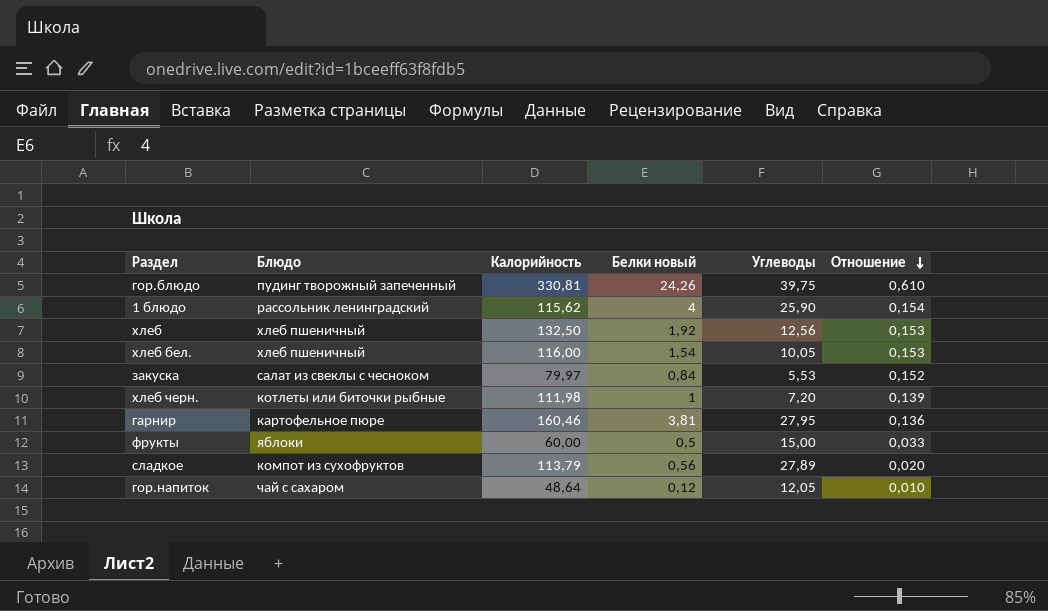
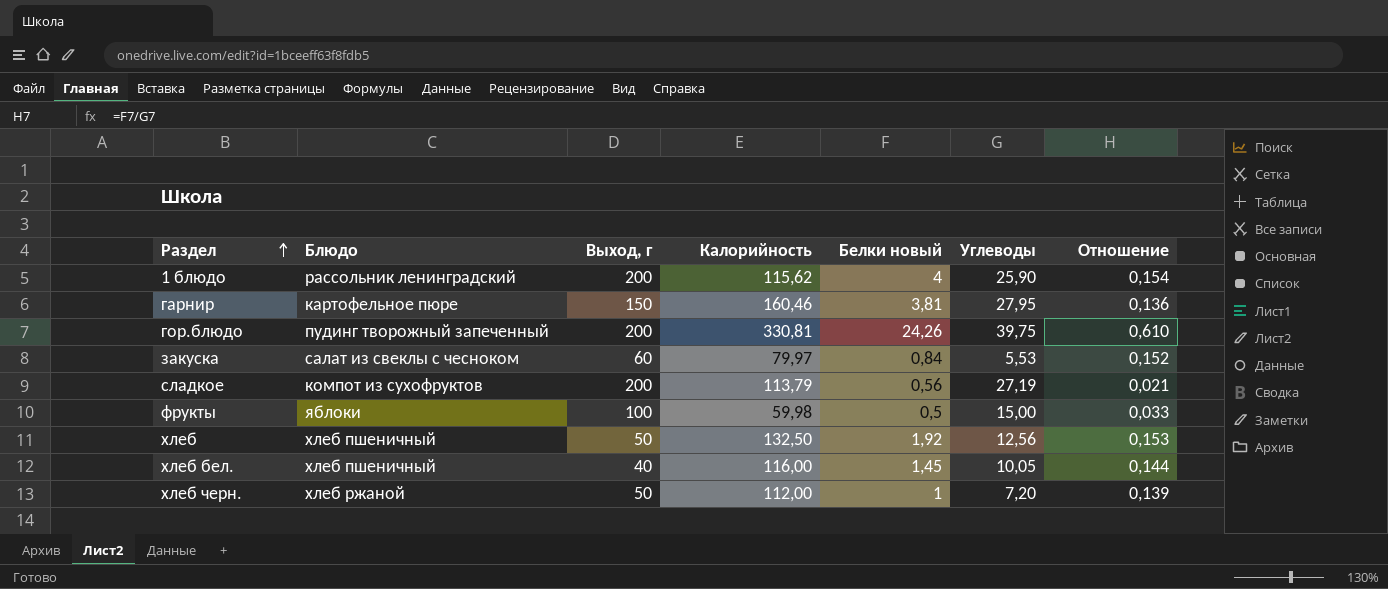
row order: Отношение descending -> Раздел ascending
column Выход, г | position: none -> 3
row гор.напиток: чай с сахаром | 48,64 | 0,12 | 12,05 | 0,010 -> none
сладкое | Углеводы: 27,89 -> 27,19
сладкое | Отношение: 0,020 -> 0,021
фрукты | Калорийность: 60,00 -> 59,98
хлеб бел. | Белки новый: 1,54 -> 1,45
хлеб бел. | Отношение: 0,153 -> 0,144
хлеб черн. | Блюдо: котлеты или биточки рыбные -> хлеб ржаной
хлеб черн. | Калорийность: 111,98 -> 112,00

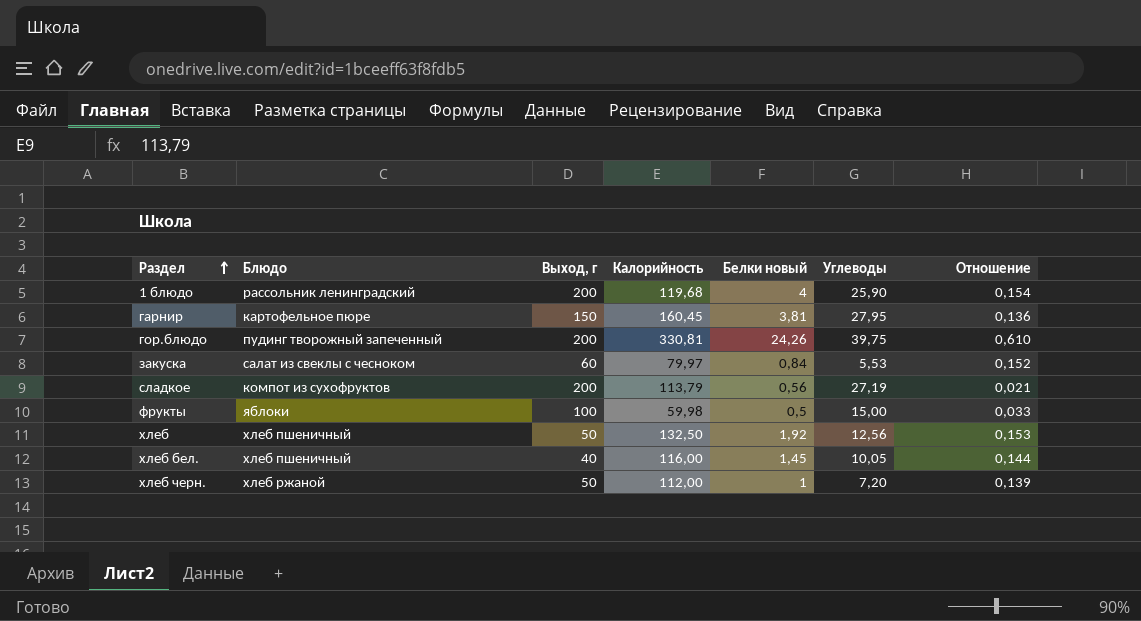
1 блюдо | Калорийность: 115,62 -> 119,68
гарнир | Калорийность: 160,46 -> 160,45

